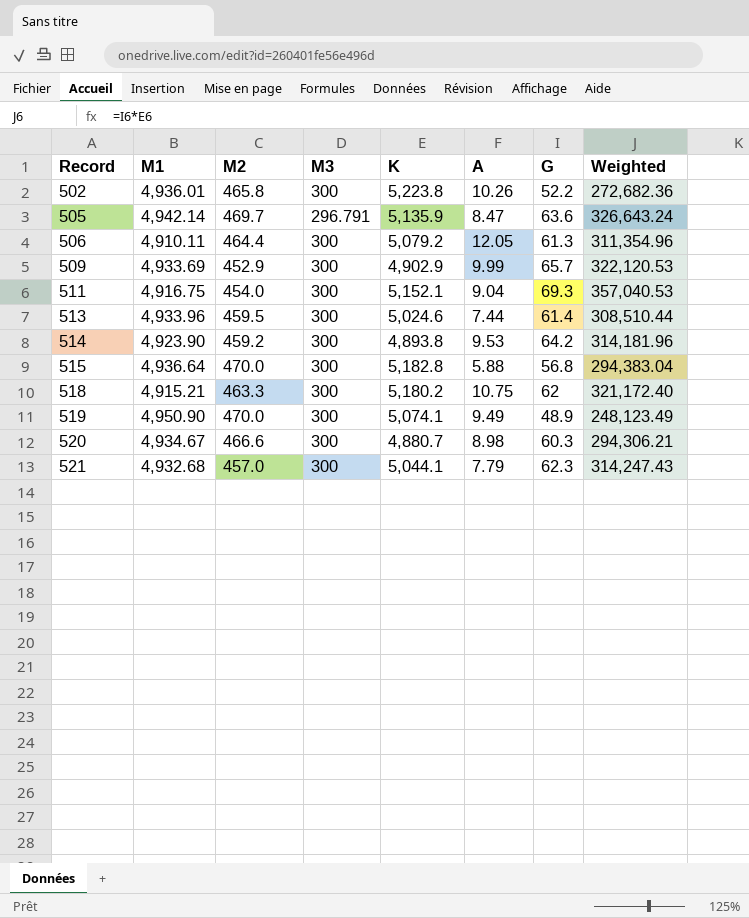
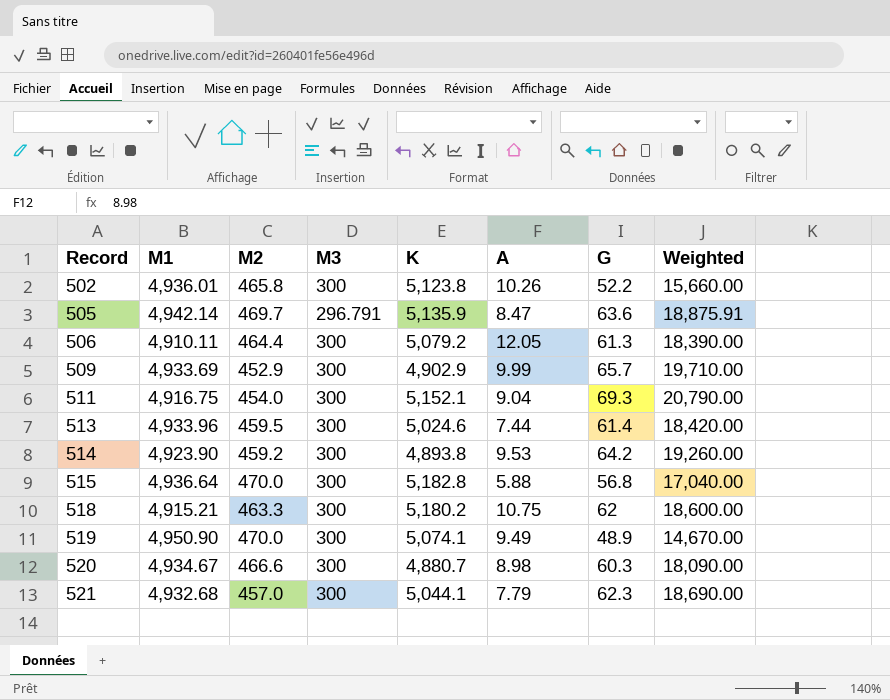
column Weighted | formula: [K] * [G] -> [M3] * [G]
502 | K: 5,223.8 -> 5,123.8

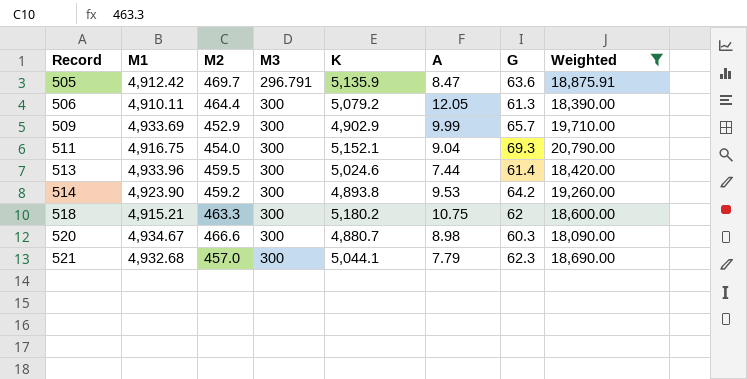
filter: none -> Weighted >= 18,090.00
505 | M1: 4,942.14 -> 4,912.42

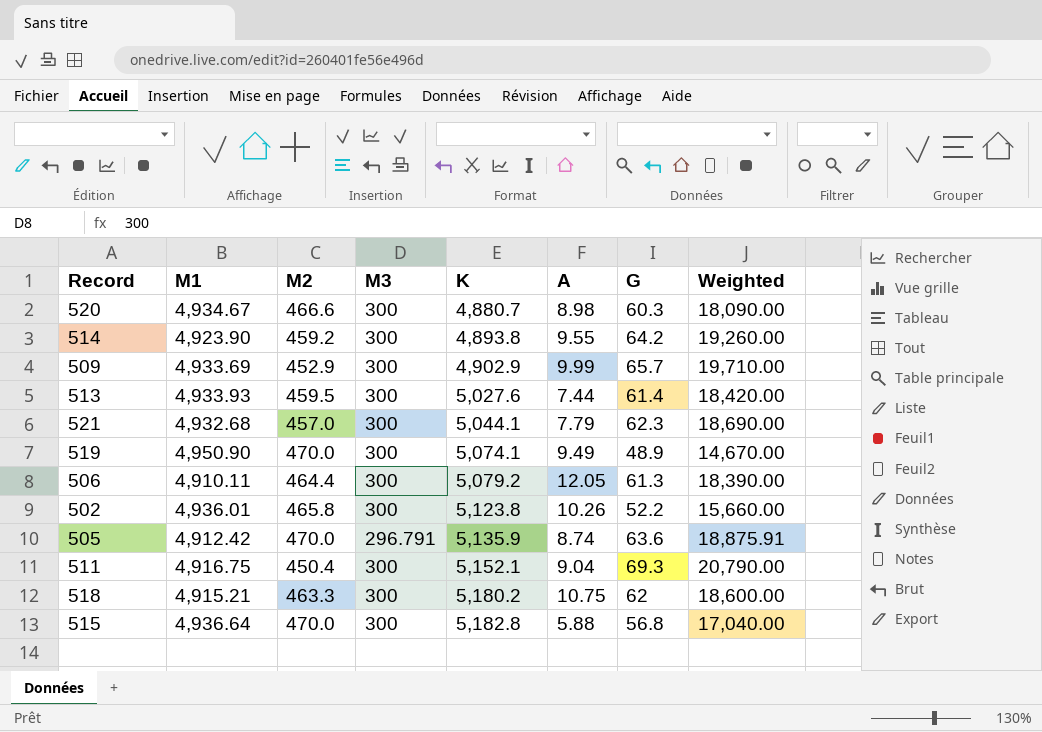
filter: Weighted >= 18,090.00 -> none
row order: Record ascending -> K ascending
514 | A: 9.53 -> 9.55
513 | M1: 4,933.96 -> 4,933.93
513 | K: 5,024.6 -> 5,027.6
505 | M2: 469.7 -> 470.0
505 | A: 8.47 -> 8.74
511 | M2: 454.0 -> 450.4

